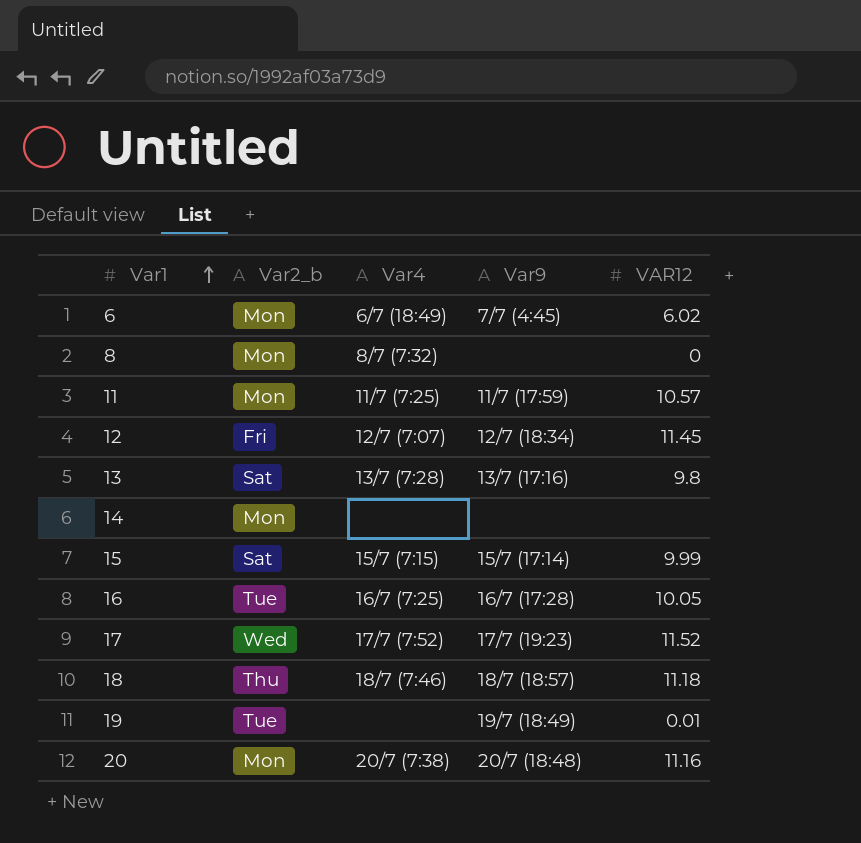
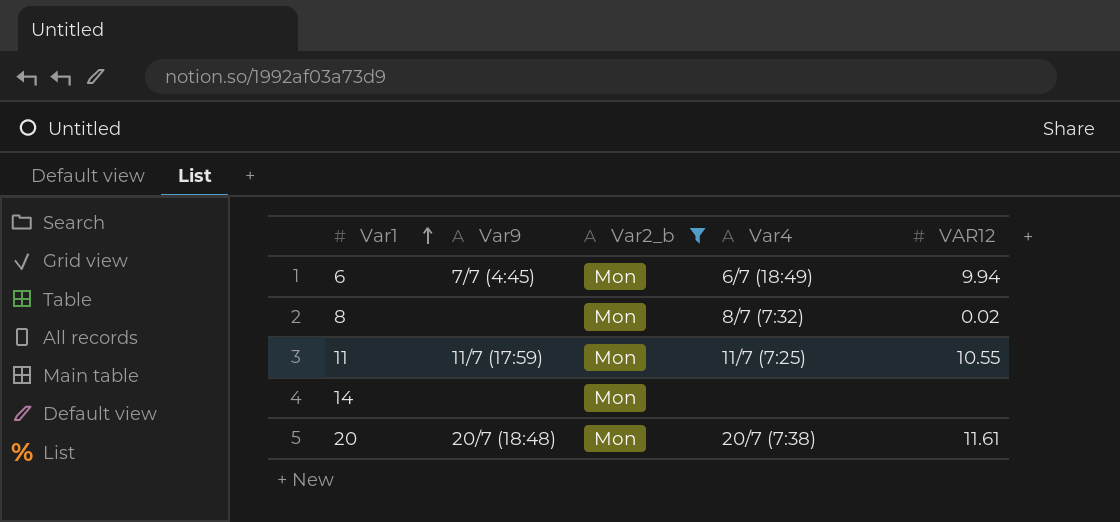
filter: none -> Var2_b = Mon
column Var9 | position: 4 -> 2
6 | VAR12: 6.02 -> 9.94
8 | VAR12: 0 -> 0.02
11 | VAR12: 10.57 -> 10.55
20 | VAR12: 11.16 -> 11.61

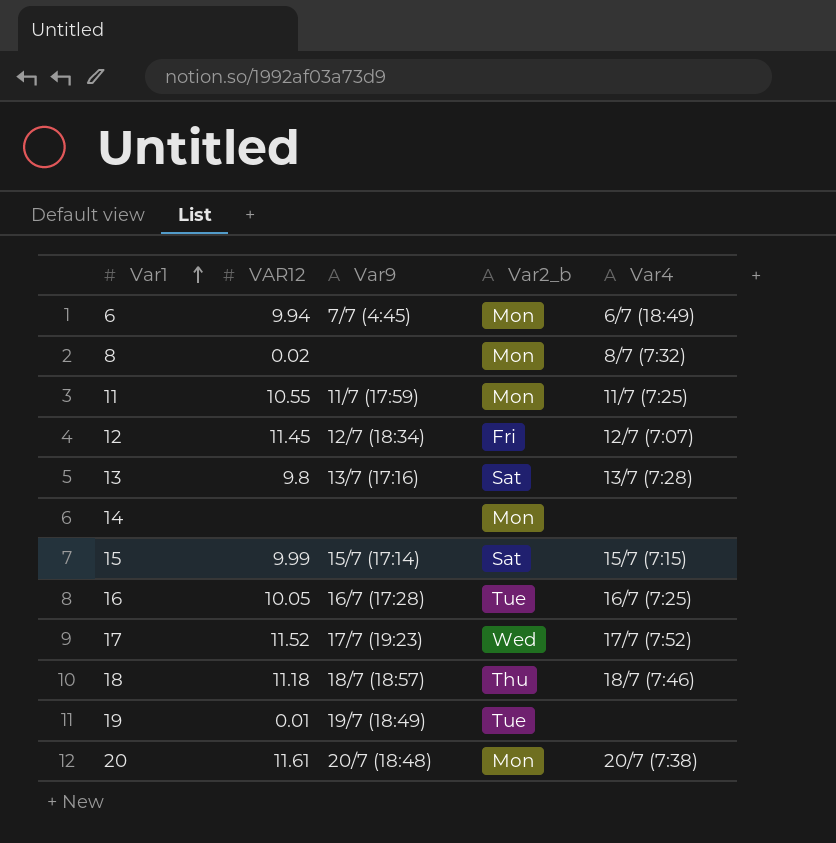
filter: Var2_b = Mon -> none
column VAR12 | position: 5 -> 2

